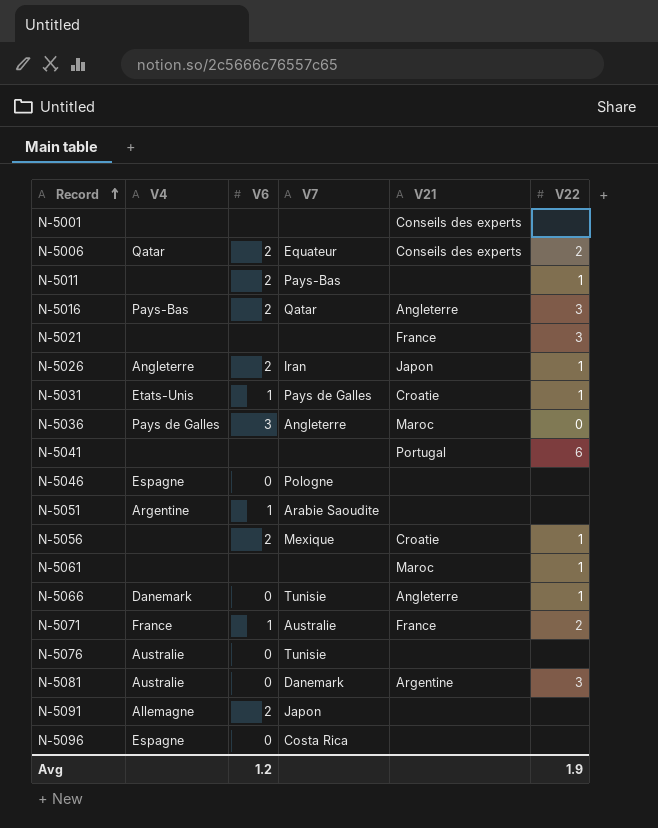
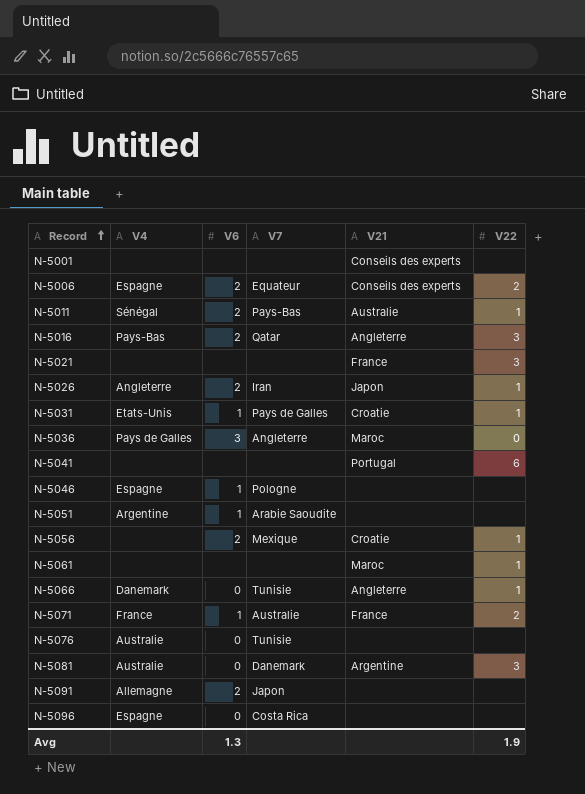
N-5006 | V4: Qatar -> Espagne
N-5011 | V4: none -> Sénégal
N-5011 | V21: none -> Australie
N-5046 | V6: 0 -> 1
Avg | V6: 1.2 -> 1.3

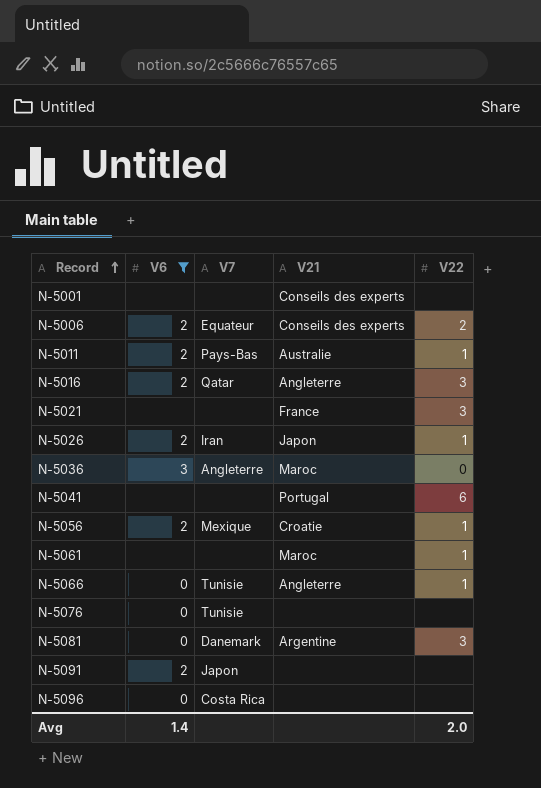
filter: none -> V6 != 1
column V4 | position: 2 -> none
Avg | V6: 1.3 -> 1.4
Avg | V22: 1.9 -> 2.0

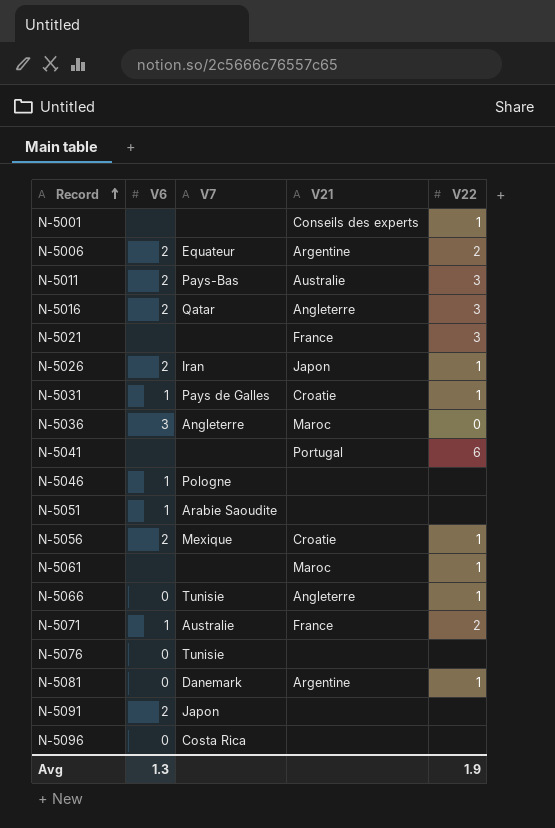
filter: V6 != 1 -> none
N-5001 | V22: none -> 1
N-5006 | V21: Conseils des experts -> Argentine
N-5011 | V22: 1 -> 3
N-5081 | V22: 3 -> 1
Avg | V6: 1.4 -> 1.3
Avg | V22: 2.0 -> 1.9

